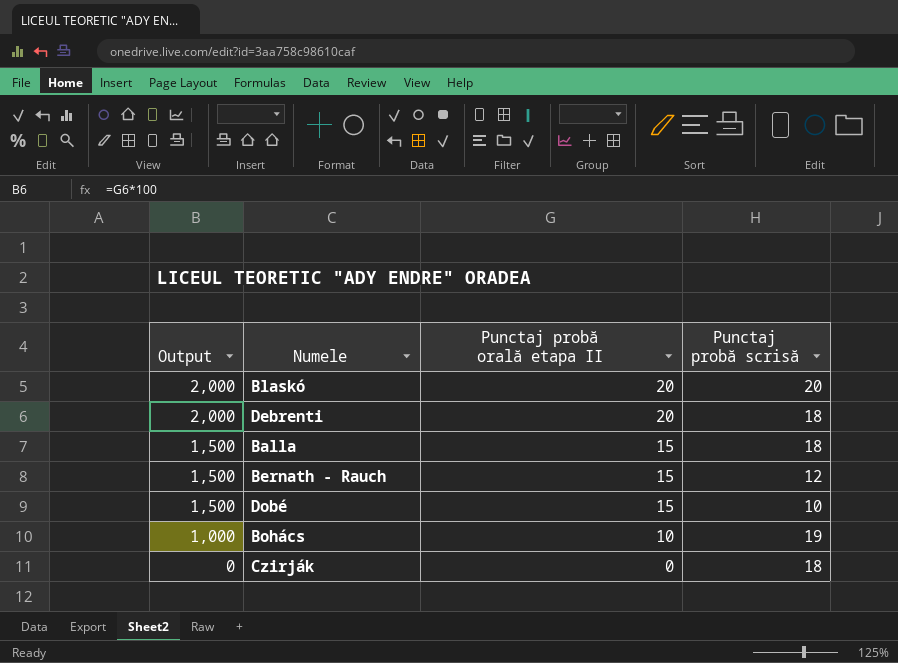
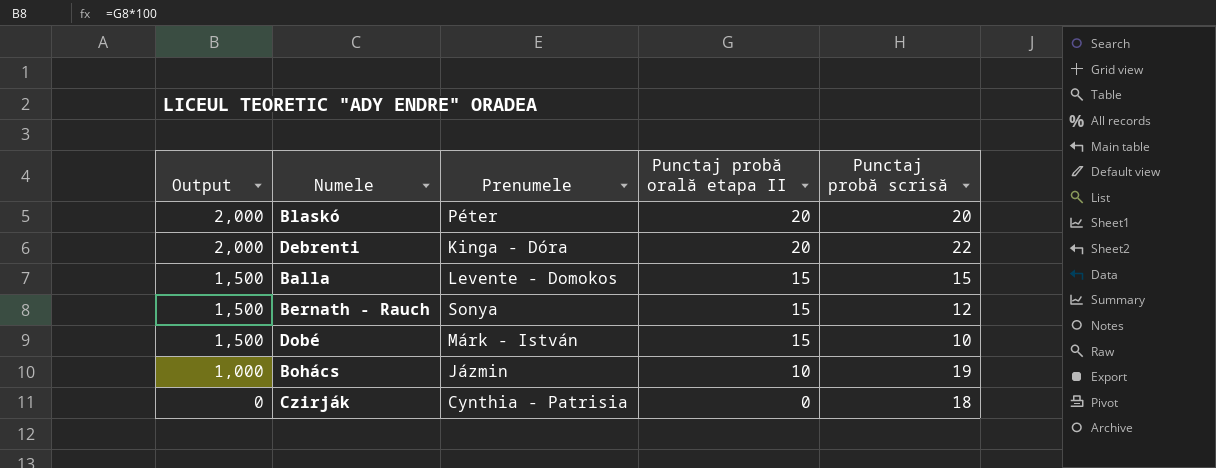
column Prenumele | position: none -> 3
Debrenti | Punctaj probă scrisă: 18 -> 22
Balla | Punctaj probă scrisă: 18 -> 15

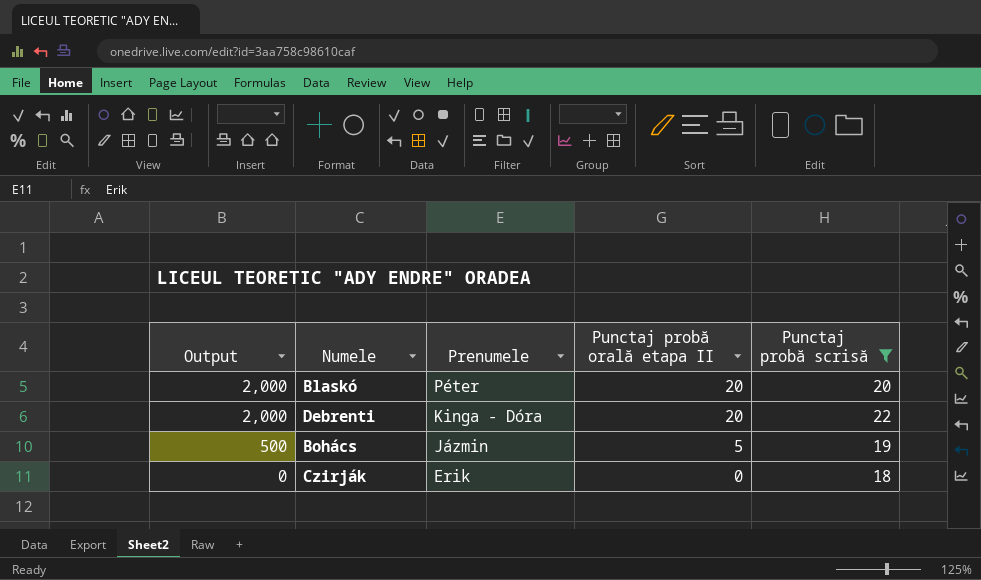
filter: none -> Punctaj probă scrisă >= 18
Bohács | Output: 1,000 -> 500
Bohács | Punctaj probă orală etapa II: 10 -> 5
Czirják | Prenumele: Cynthia - Patrisia -> Erik

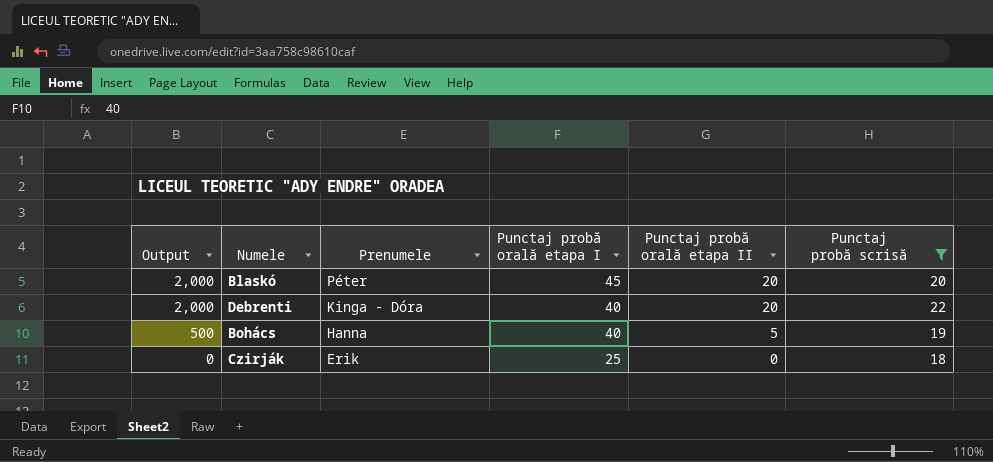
column Punctaj probă orală etapa I | position: none -> 4
Bohács | Prenumele: Jázmin -> Hanna

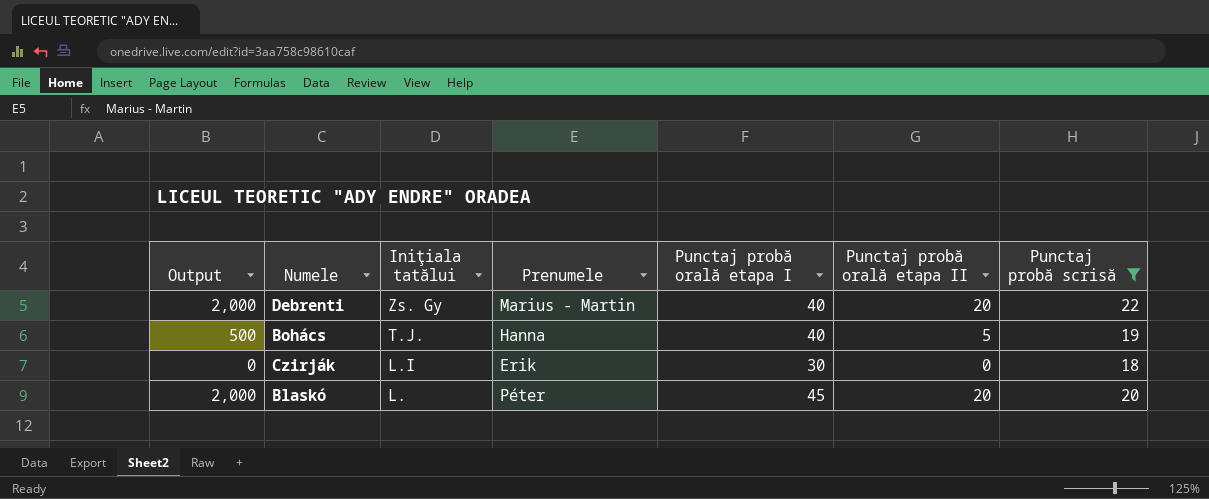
row order: Output descending -> Iniţiala tatălui descending
column Iniţiala tatălui | position: none -> 3
Debrenti | Prenumele: Kinga - Dóra -> Marius - Martin
Czirják | Punctaj probă orală etapa I: 25 -> 30

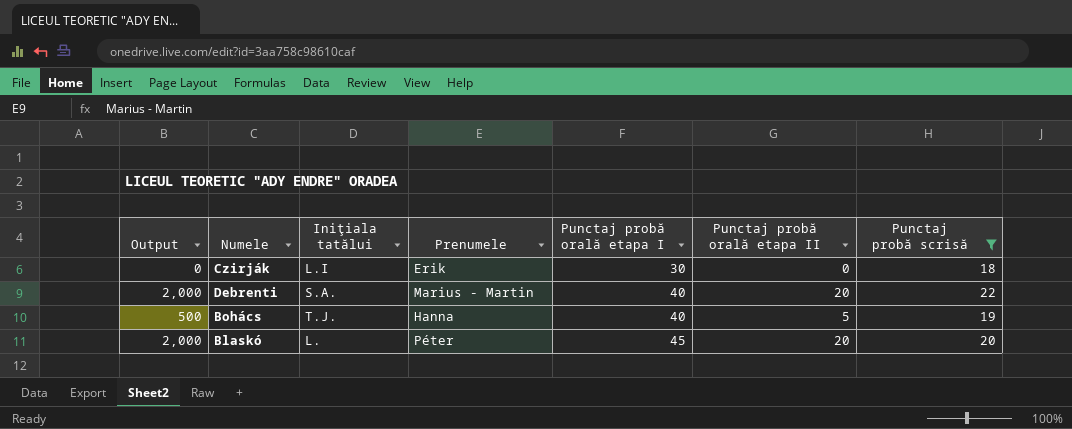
row order: Iniţiala tatălui descending -> Punctaj probă orală etapa I ascending
Debrenti | Iniţiala tatălui: Zs. Gy -> S.A.

